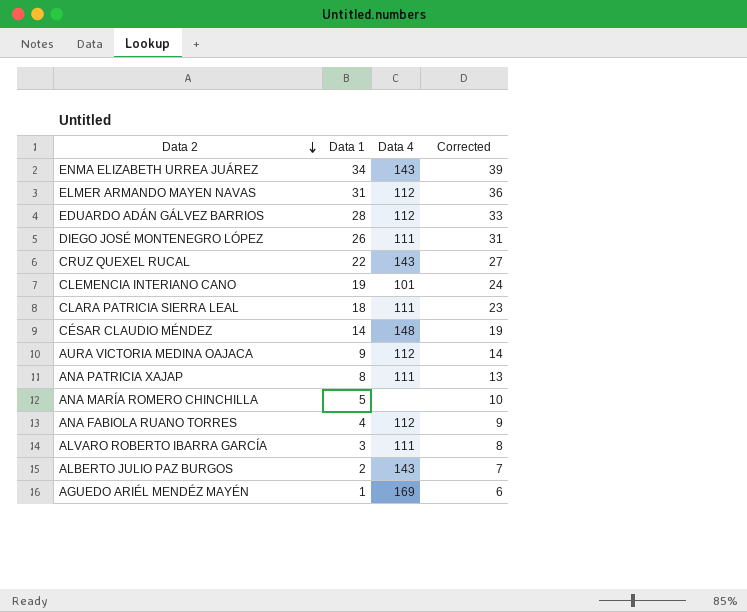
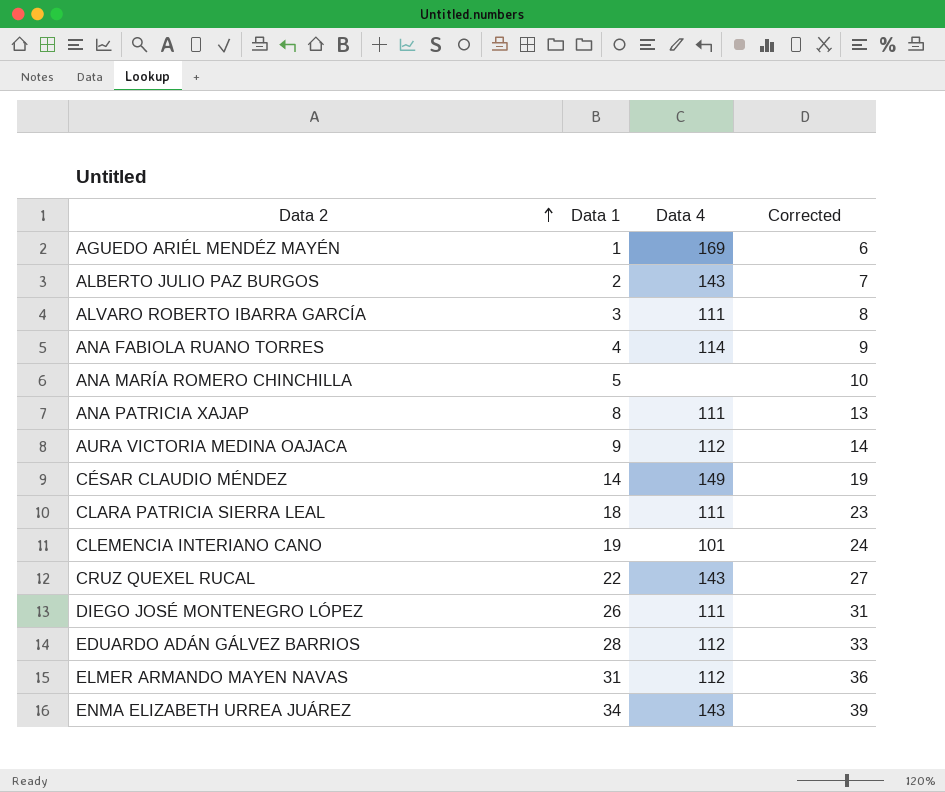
row order: Data 2 descending -> Data 2 ascending
ANA FABIOLA RUANO TORRES | Data 4: 112 -> 114
CÉSAR CLAUDIO MÉNDEZ | Data 4: 148 -> 149

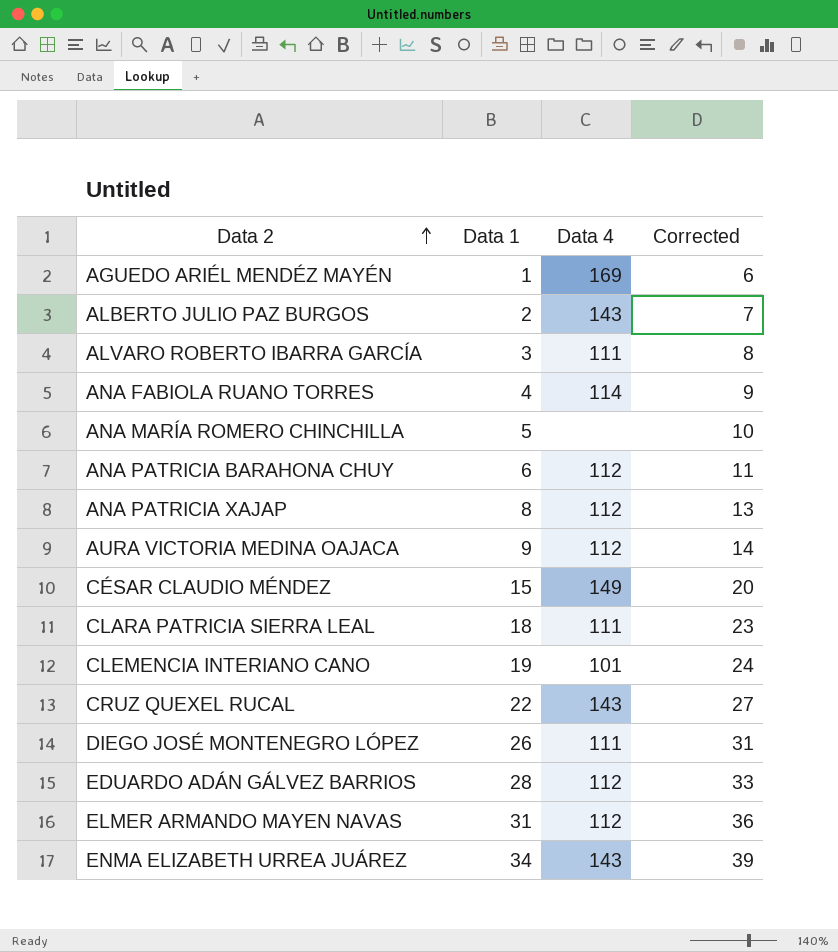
row ANA PATRICIA BARAHONA CHUY: none -> 6 | 112 | 11
ANA PATRICIA XAJAP | Data 4: 111 -> 112
CÉSAR CLAUDIO MÉNDEZ | Data 1: 14 -> 15
CÉSAR CLAUDIO MÉNDEZ | Corrected: 19 -> 20

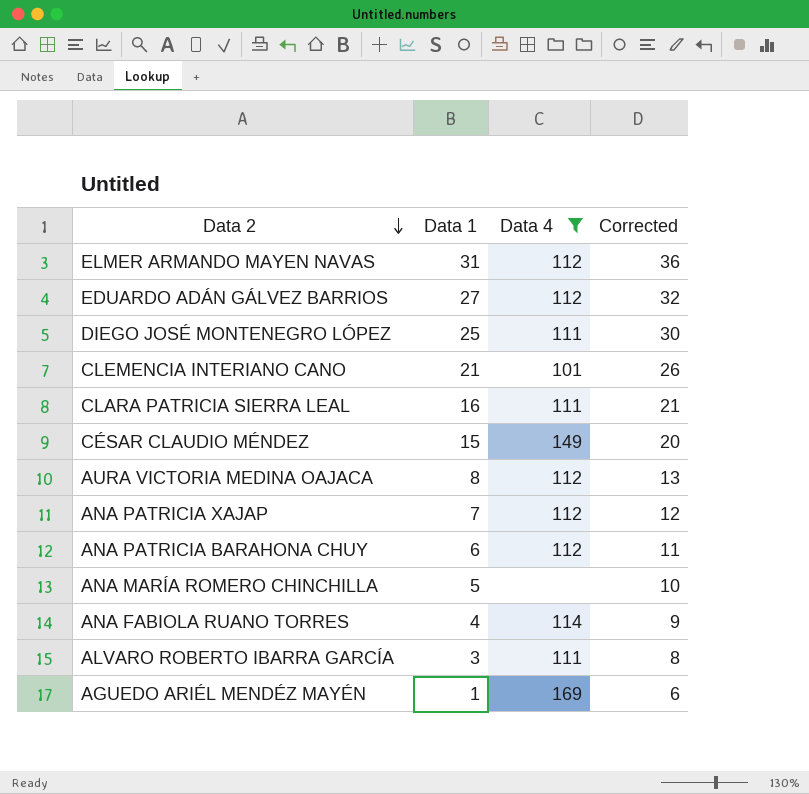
filter: none -> Data 4 != 143
row order: Data 2 ascending -> Data 2 descending
EDUARDO ADÁN GÁLVEZ BARRIOS | Data 1: 28 -> 27
EDUARDO ADÁN GÁLVEZ BARRIOS | Corrected: 33 -> 32
DIEGO JOSÉ MONTENEGRO LÓPEZ | Data 1: 26 -> 25
DIEGO JOSÉ MONTENEGRO LÓPEZ | Corrected: 31 -> 30
CLEMENCIA INTERIANO CANO | Data 1: 19 -> 21
CLEMENCIA INTERIANO CANO | Corrected: 24 -> 26
CLARA PATRICIA SIERRA LEAL | Data 1: 18 -> 16
CLARA PATRICIA SIERRA LEAL | Corrected: 23 -> 21
AURA VICTORIA MEDINA OAJACA | Data 1: 9 -> 8
AURA VICTORIA MEDINA OAJACA | Corrected: 14 -> 13
ANA PATRICIA XAJAP | Data 1: 8 -> 7
ANA PATRICIA XAJAP | Corrected: 13 -> 12

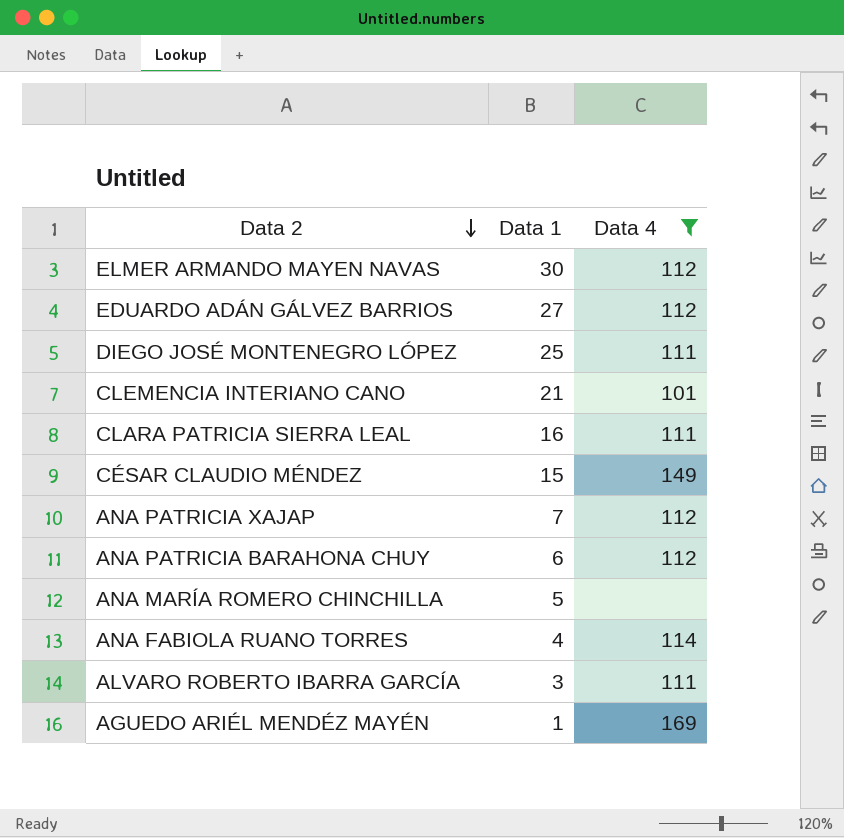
column Corrected | formula: [Data 1] + 5 -> none
row AURA VICTORIA MEDINA OAJACA: 8 | 112 | 13 -> none
ELMER ARMANDO MAYEN NAVAS | Data 1: 31 -> 30

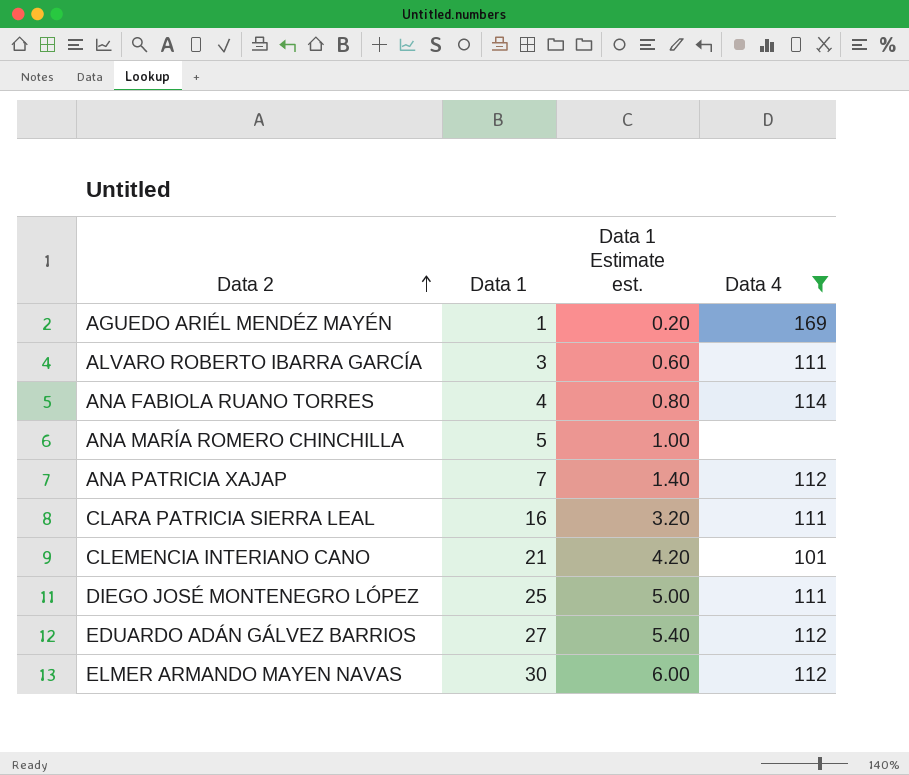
row order: Data 2 descending -> Data 2 ascending
column Data 1 Estimate est. | formula: none -> [Data 1] * 0.2
row CÉSAR CLAUDIO MÉNDEZ: 15 | 149 -> none
row ANA PATRICIA BARAHONA CHUY: 6 | 112 -> none

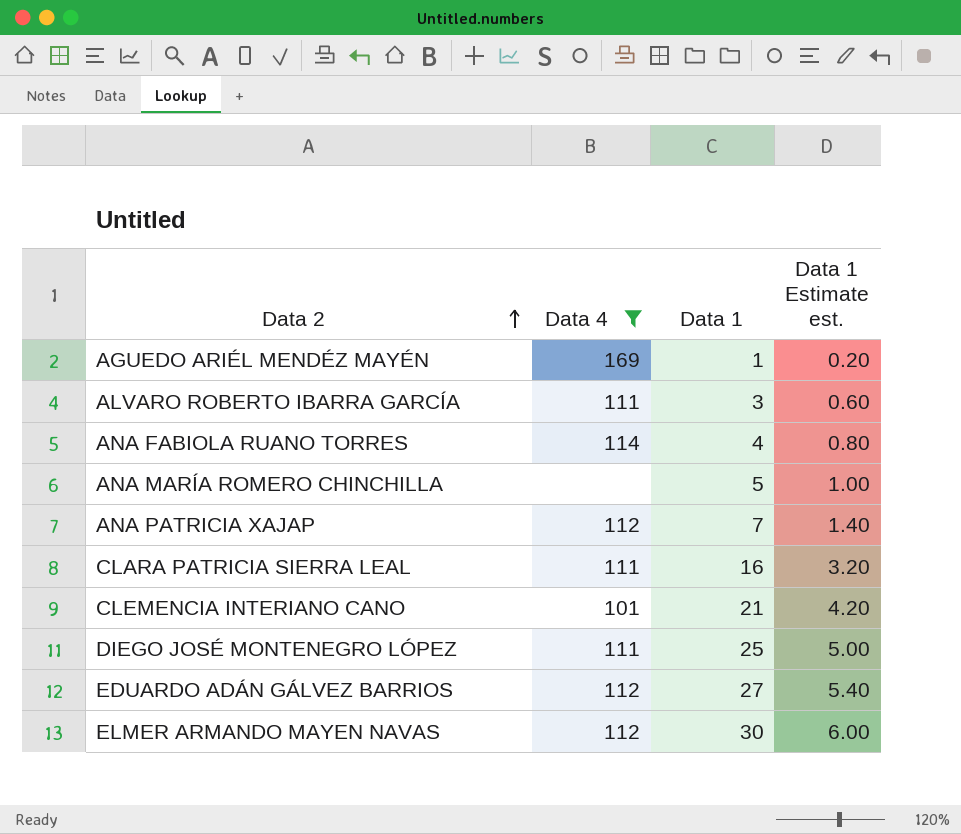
column Data 4 | position: 4 -> 2

